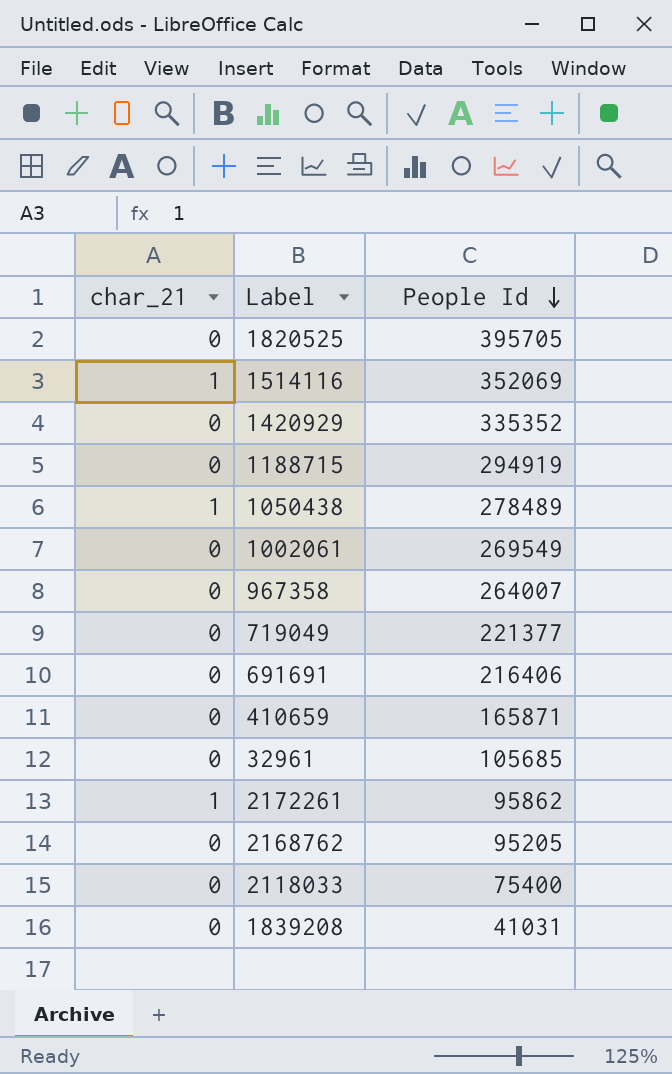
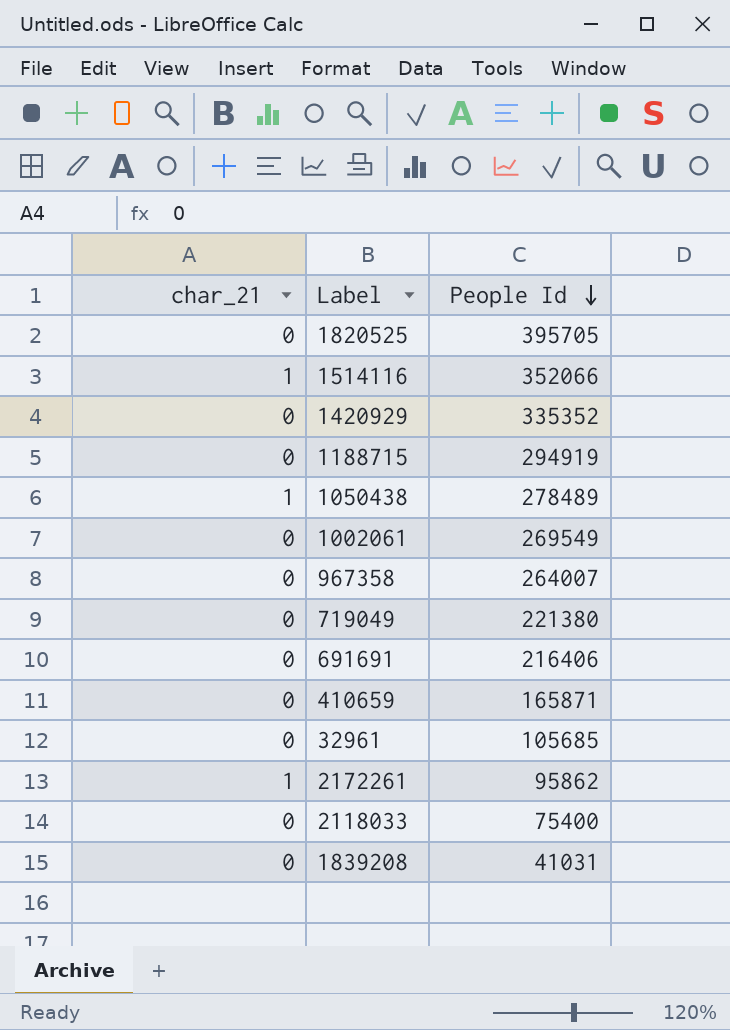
row 2168762: 0 | 95205 -> none
1514116 | People Id: 352069 -> 352066
719049 | People Id: 221377 -> 221380

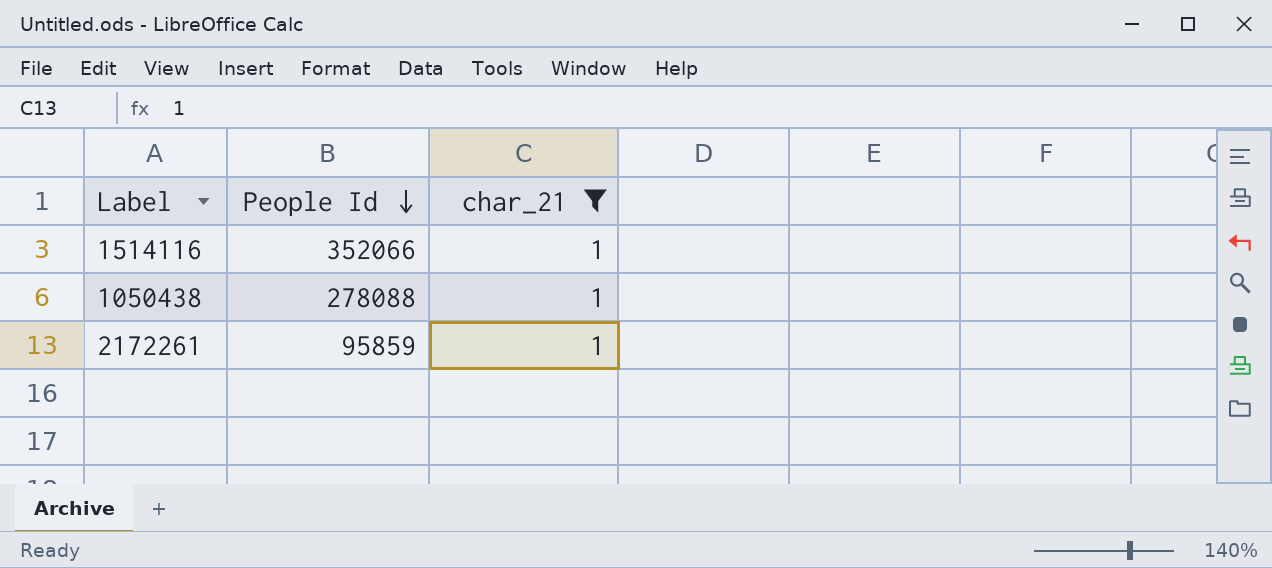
filter: none -> char_21 = 1
column char_21 | position: 1 -> 3
1050438 | People Id: 278489 -> 278088
2172261 | People Id: 95862 -> 95859

